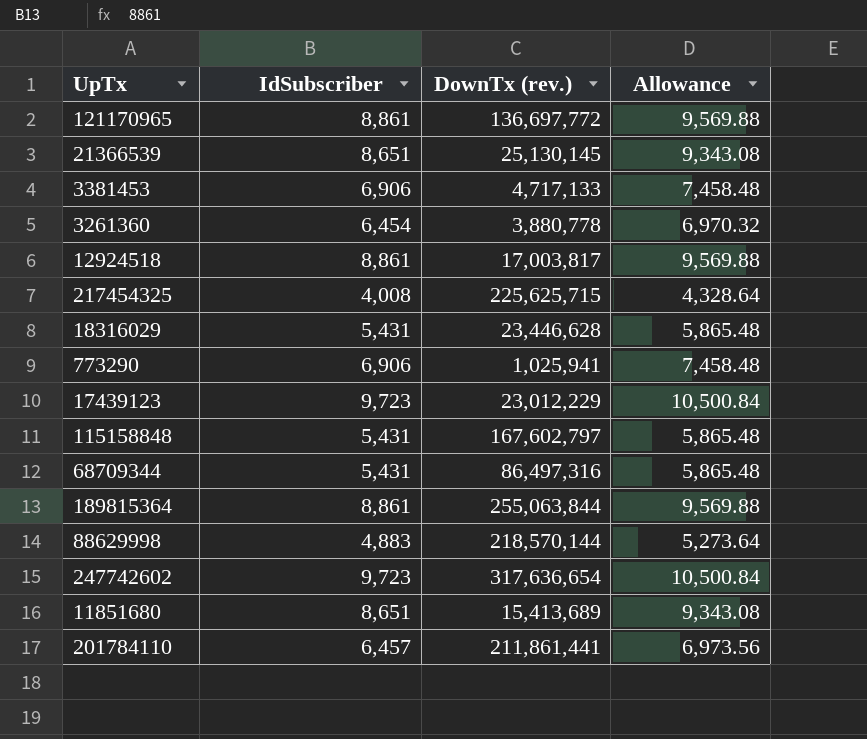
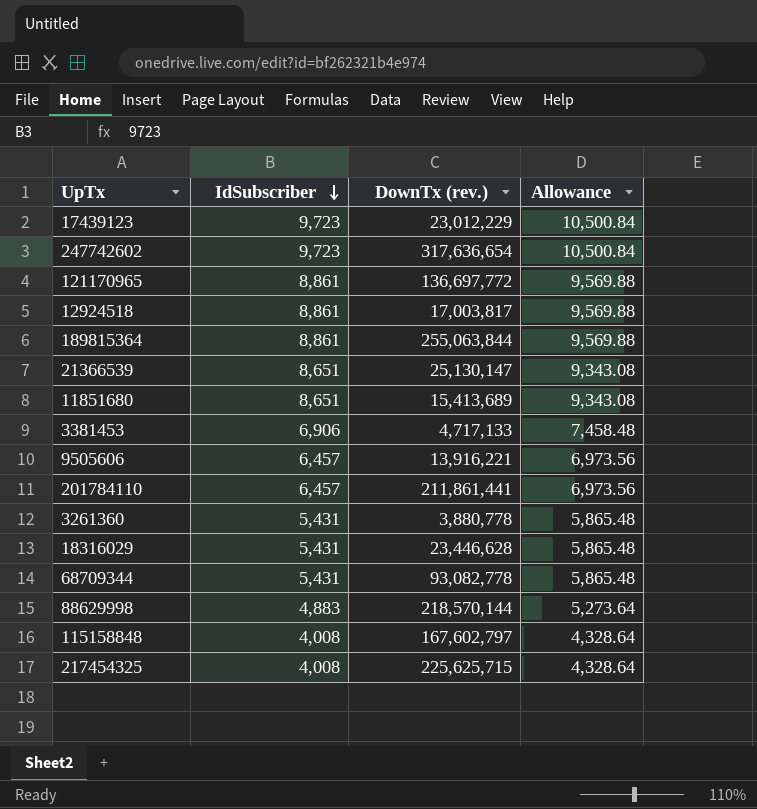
row order: none -> IdSubscriber descending
row 773290: 6,906 | 1,025,941 | 7,458.48 -> none
21366539 | DownTx (rev.): 25,130,145 -> 25,130,147
row 9505606: none -> 6,457 | 13,916,221 | 6,973.56
3261360 | IdSubscriber: 6,454 -> 5,431
3261360 | Allowance: 6,970.32 -> 5,865.48
68709344 | DownTx (rev.): 86,497,316 -> 93,082,778
115158848 | IdSubscriber: 5,431 -> 4,008
115158848 | Allowance: 5,865.48 -> 4,328.64

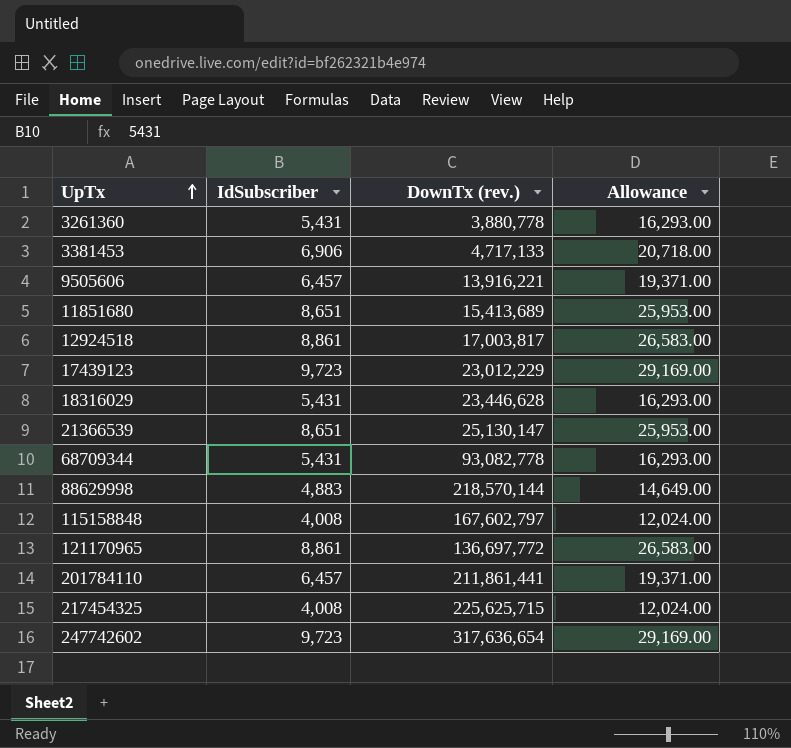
row order: IdSubscriber descending -> UpTx ascending
column Allowance | formula: [IdSubscriber] * 1.08 -> [IdSubscriber] * 3
row 189815364: 8,861 | 255,063,844 | 9,569.88 -> none

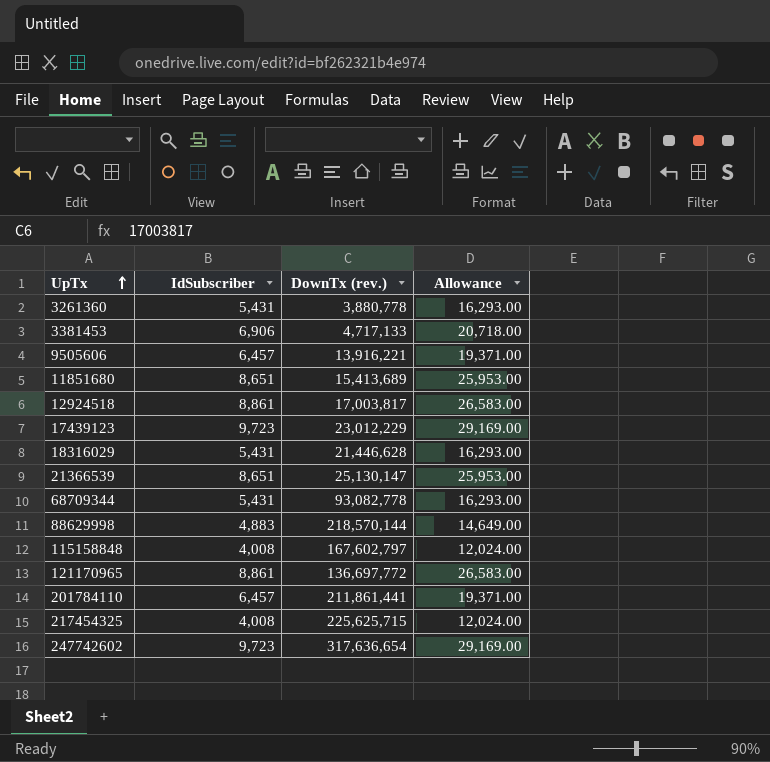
18316029 | DownTx (rev.): 23,446,628 -> 21,446,628

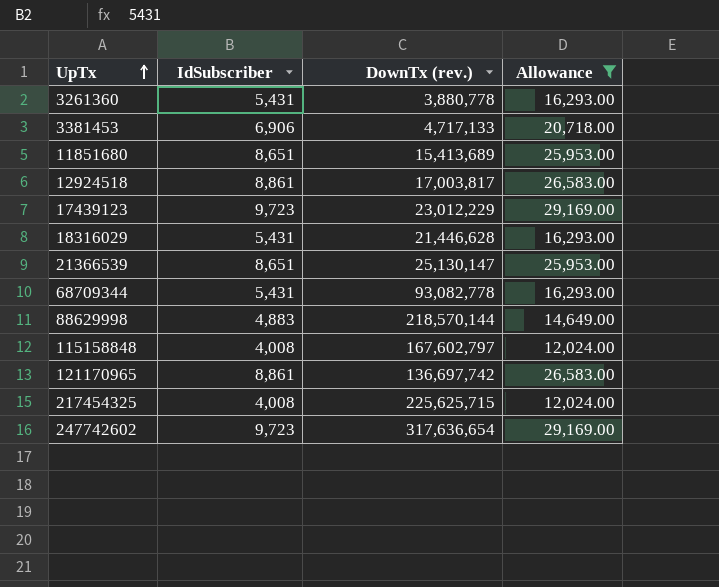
filter: none -> Allowance != 19,371.00
121170965 | DownTx (rev.): 136,697,772 -> 136,697,742

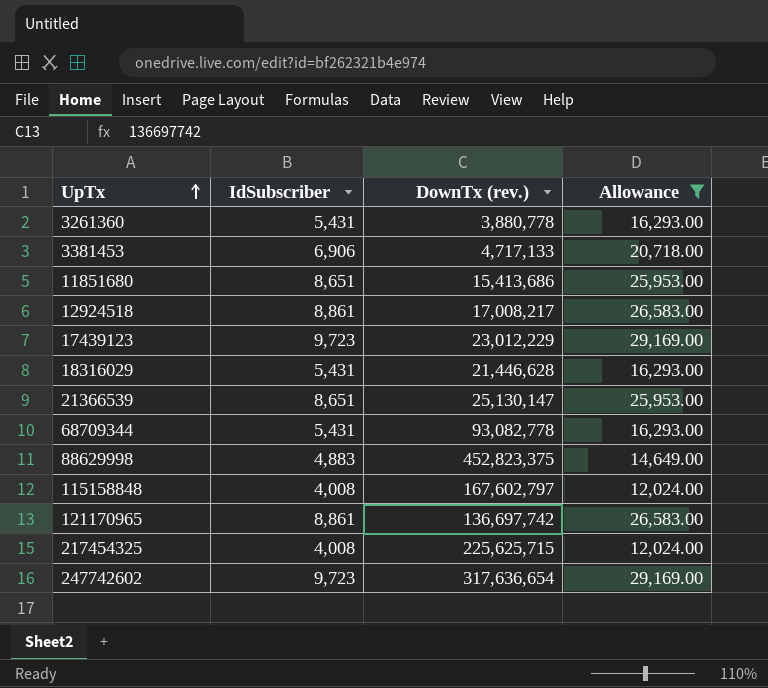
11851680 | DownTx (rev.): 15,413,689 -> 15,413,686
12924518 | DownTx (rev.): 17,003,817 -> 17,008,217
88629998 | DownTx (rev.): 218,570,144 -> 452,823,375

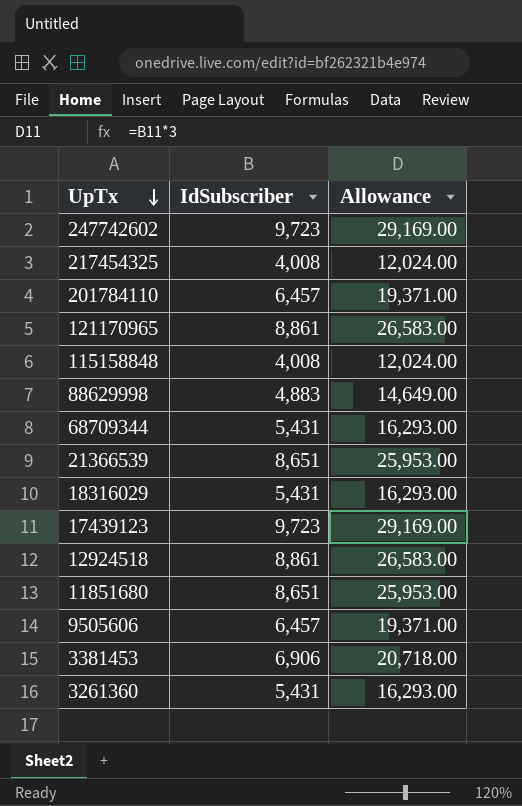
filter: Allowance != 19,371.00 -> none
row order: UpTx ascending -> UpTx descending
column DownTx (rev.) | position: 3 -> none

